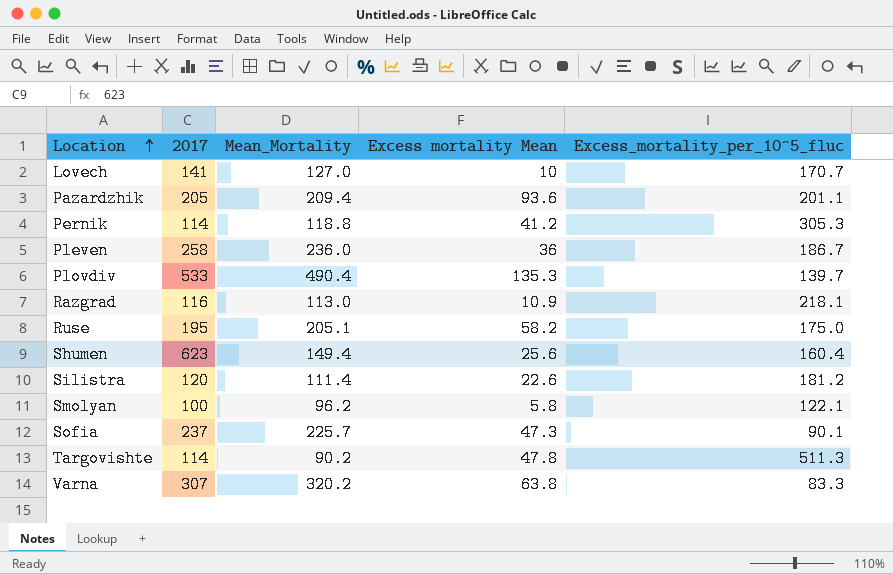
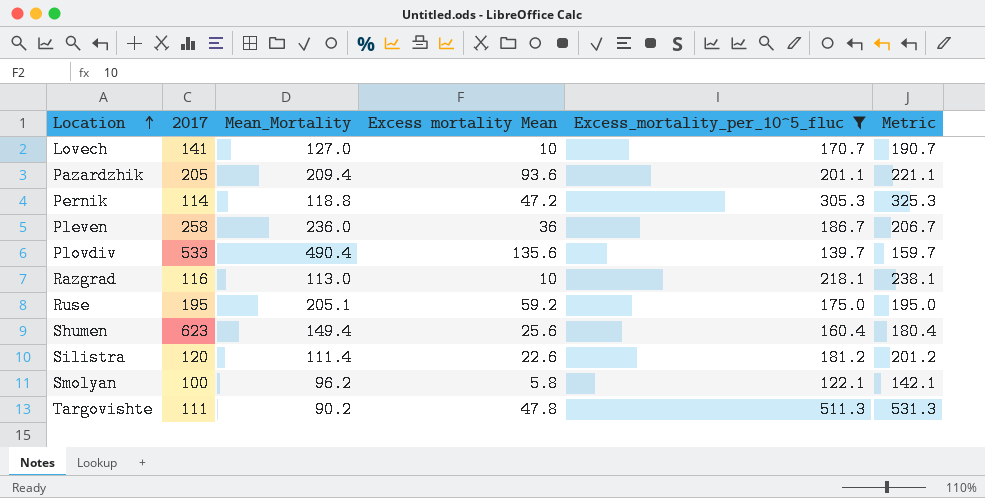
filter: none -> Excess_mortality_per_10^5_fluc >= 122.1
column Metric | formula: none -> [Excess_mortality_per_10^5_fluc] + 20
Pernik | Excess mortality Mean: 41.2 -> 47.2
Plovdiv | Excess mortality Mean: 135.3 -> 135.6
Razgrad | Excess mortality Mean: 10.9 -> 10
Ruse | Excess mortality Mean: 58.2 -> 59.2
Targovishte | 2017: 114 -> 111

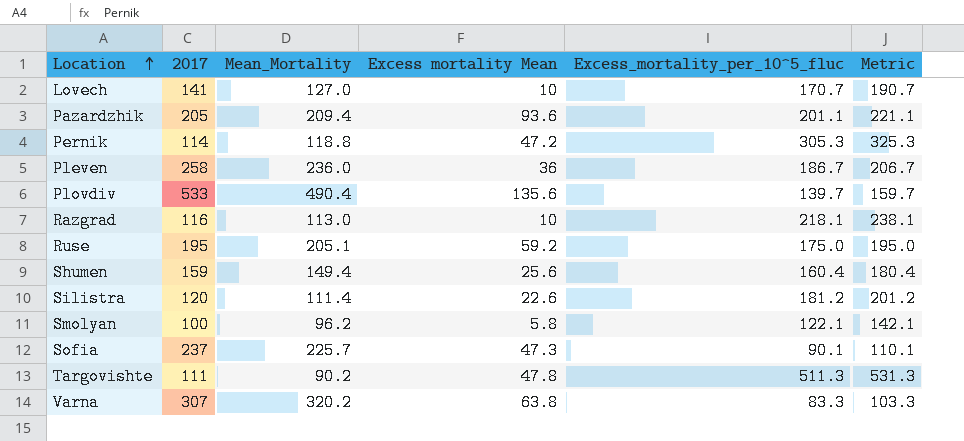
filter: Excess_mortality_per_10^5_fluc >= 122.1 -> none
Shumen | 2017: 623 -> 159

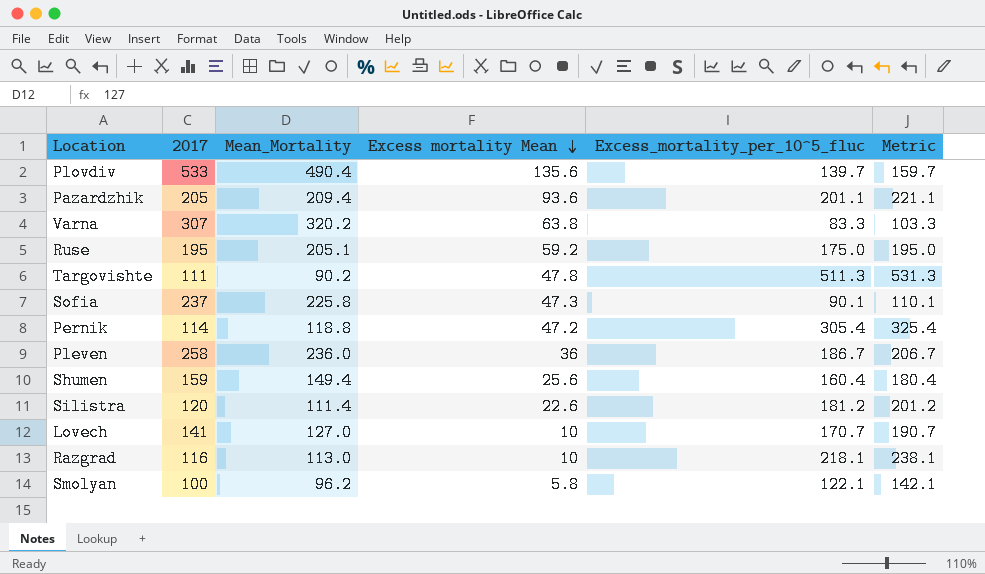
row order: Location ascending -> Excess mortality Mean descending
Sofia | Mean_Mortality: 225.7 -> 225.8
Pernik | Excess_mortality_per_10^5_fluc: 305.3 -> 305.4
Pernik | Metric: 325.3 -> 325.4

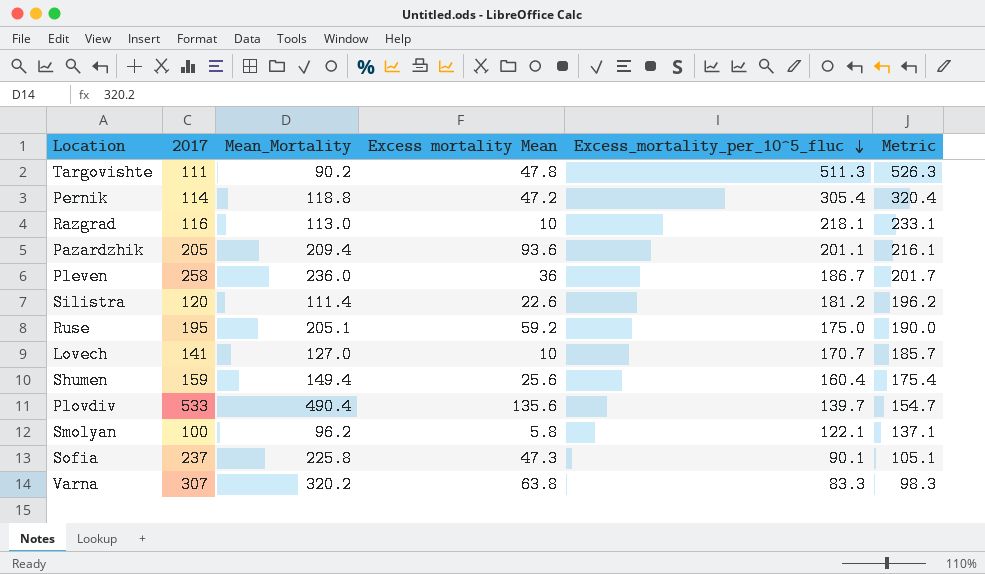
row order: Excess mortality Mean descending -> Excess_mortality_per_10^5_fluc descending
column Metric | formula: [Excess_mortality_per_10^5_fluc] + 20 -> [Excess_mortality_per_10^5_fluc] + 15

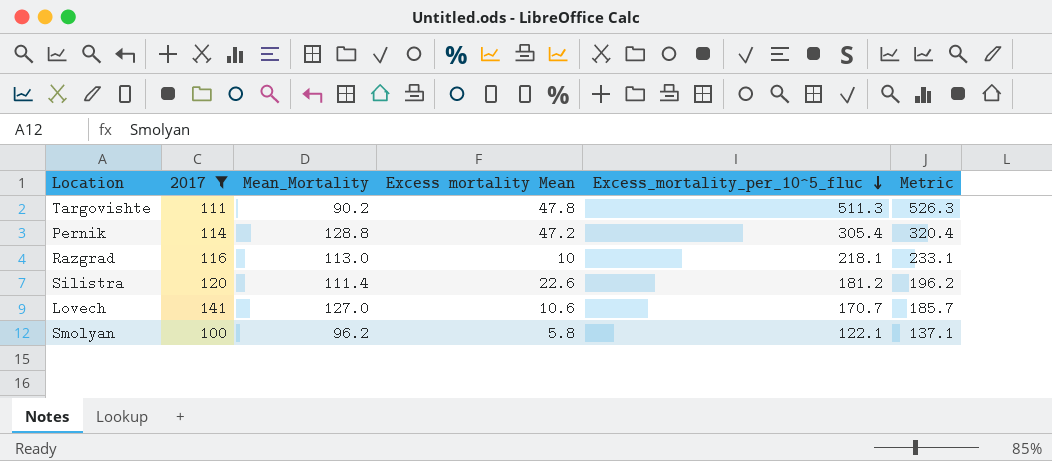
filter: none -> 2017 <= 141
Pernik | Mean_Mortality: 118.8 -> 128.8
Lovech | Excess mortality Mean: 10 -> 10.6

